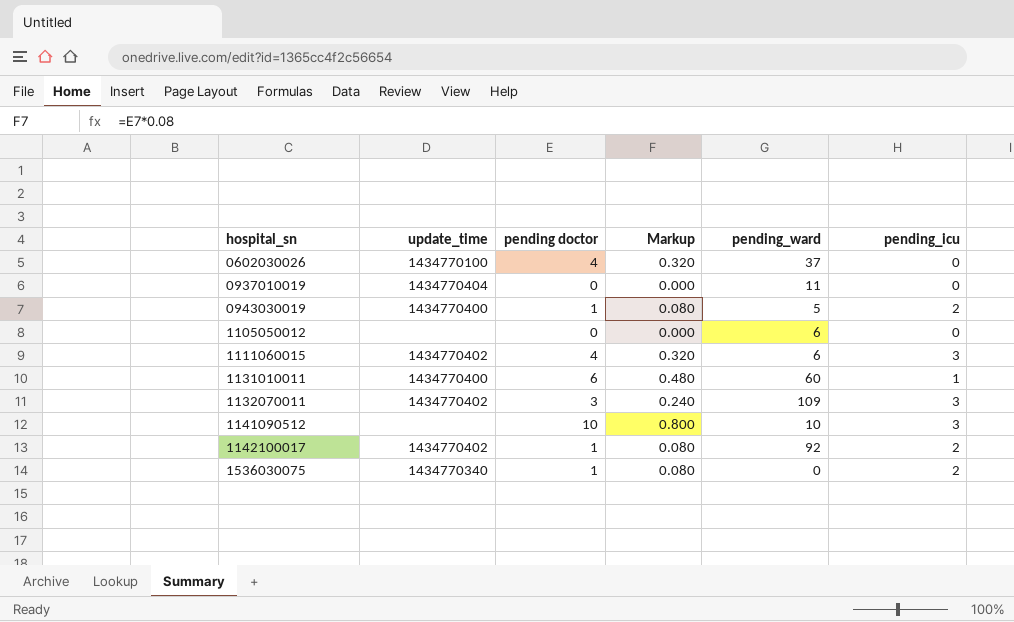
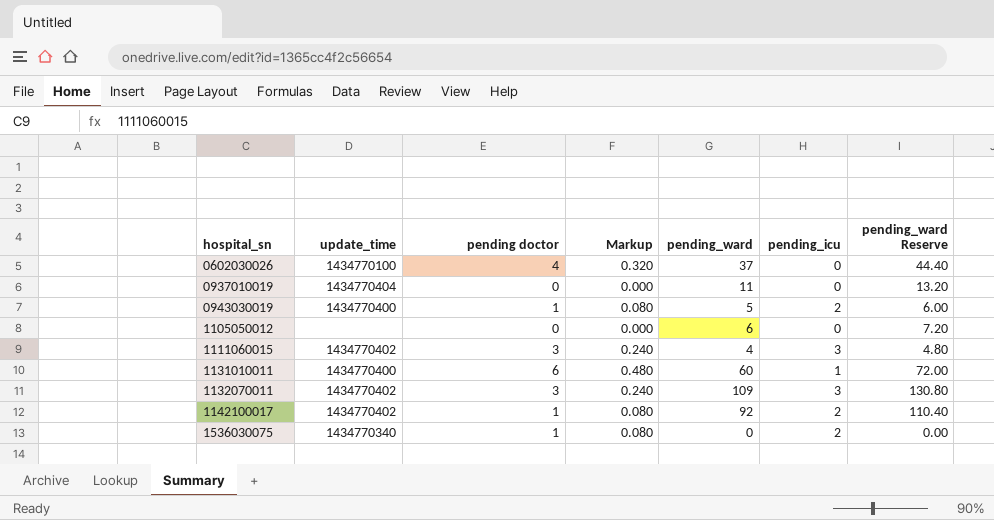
column pending_ward Reserve | formula: none -> [pending_ward] * 1.2
row 1141090512: none | 10 | 0.800 | 10 | 3 -> none
1111060015 | pending doctor: 4 -> 3
1111060015 | Markup: 0.320 -> 0.240
1111060015 | pending_ward: 6 -> 4

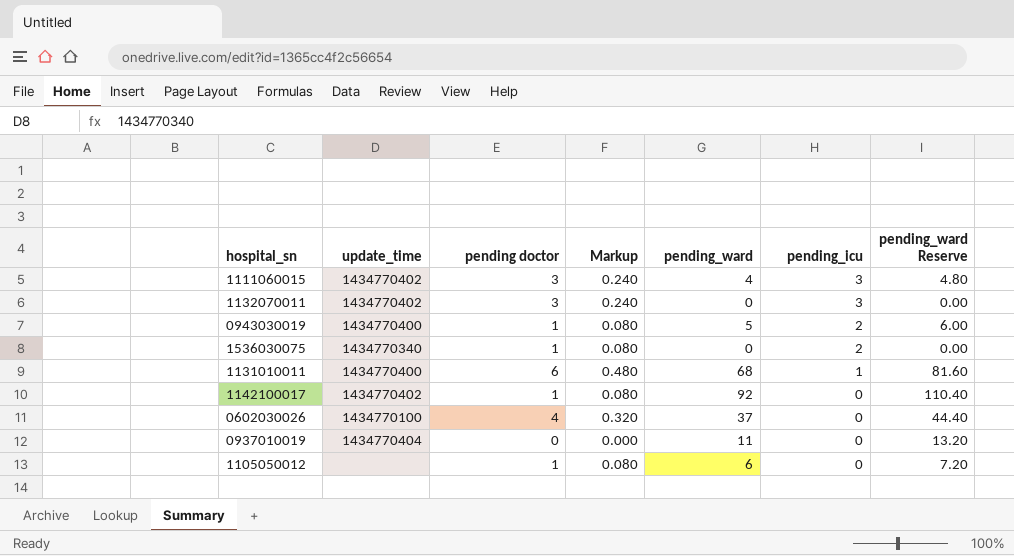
row order: hospital_sn ascending -> pending_icu descending
1132070011 | pending_ward: 109 -> 0
1132070011 | pending_ward Reserve: 130.80 -> 0.00
1131010011 | pending_ward: 60 -> 68
1131010011 | pending_ward Reserve: 72.00 -> 81.60
1142100017 | pending_icu: 2 -> 0
1105050012 | pending doctor: 0 -> 1
1105050012 | Markup: 0.000 -> 0.080

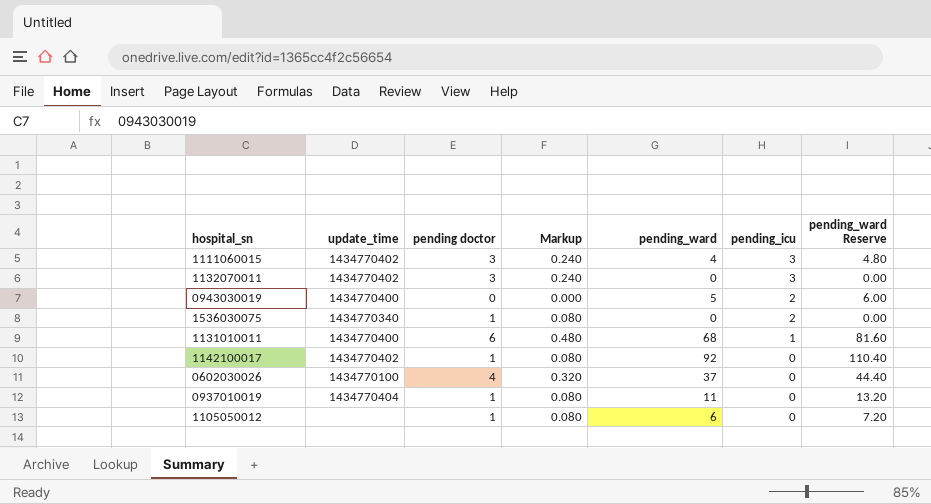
0943030019 | pending doctor: 1 -> 0
0943030019 | Markup: 0.080 -> 0.000
0937010019 | pending doctor: 0 -> 1
0937010019 | Markup: 0.000 -> 0.080

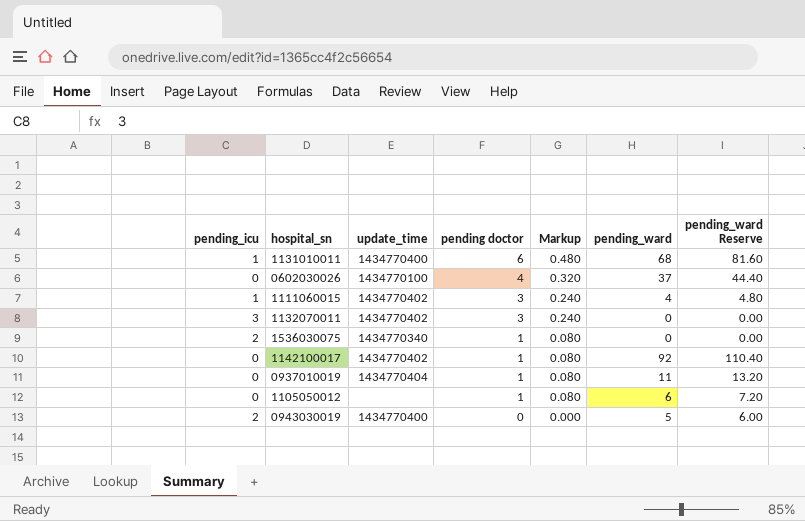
row order: pending_icu descending -> pending doctor descending
column pending_icu | position: 6 -> 1
1111060015 | pending_icu: 3 -> 1

